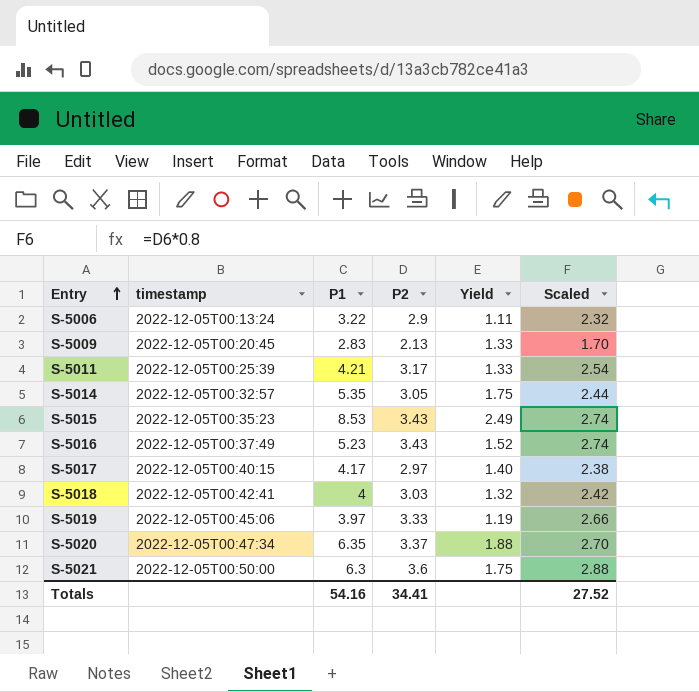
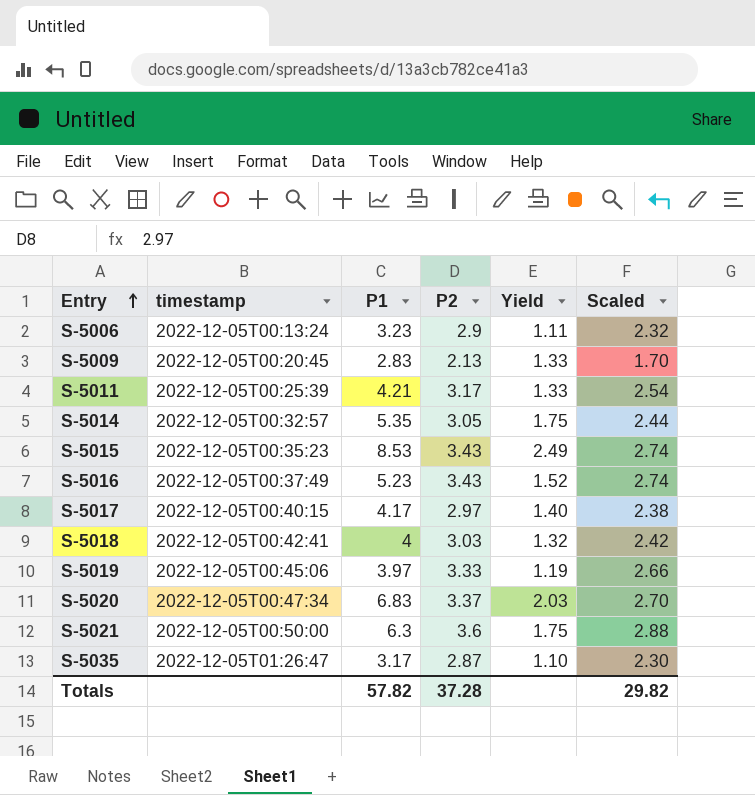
S-5006 | P1: 3.22 -> 3.23
S-5020 | P1: 6.35 -> 6.83
S-5020 | Yield: 1.88 -> 2.03
row S-5035: none -> 2022-12-05T01:26:47 | 3.17 | 2.87 | 1.10 | 2.30
Totals | P1: 54.16 -> 57.82
Totals | P2: 34.41 -> 37.28
Totals | Scaled: 27.52 -> 29.82

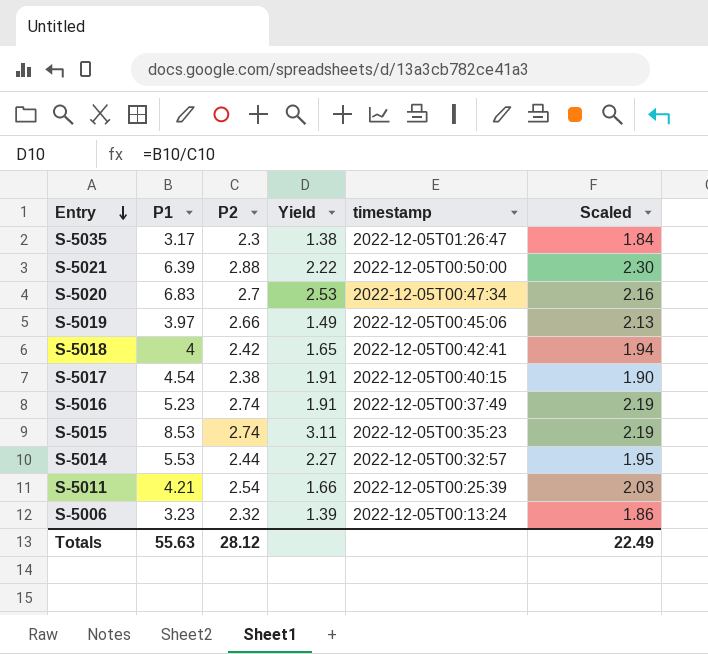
row order: Entry ascending -> Entry descending
column timestamp | position: 2 -> 5
row S-5009: 2022-12-05T00:20:45 | 2.83 | 2.13 | 1.33 | 1.70 -> none
S-5035 | P2: 2.87 -> 2.3
S-5035 | Yield: 1.10 -> 1.38
S-5035 | Scaled: 2.30 -> 1.84
S-5021 | P1: 6.3 -> 6.39
S-5021 | P2: 3.6 -> 2.88
S-5021 | Yield: 1.75 -> 2.22
S-5021 | Scaled: 2.88 -> 2.30
S-5020 | P2: 3.37 -> 2.7
S-5020 | Yield: 2.03 -> 2.53
S-5020 | Scaled: 2.70 -> 2.16
S-5019 | P2: 3.33 -> 2.66
S-5019 | Yield: 1.19 -> 1.49
S-5019 | Scaled: 2.66 -> 2.13
S-5018 | P2: 3.03 -> 2.42
S-5018 | Yield: 1.32 -> 1.65
S-5018 | Scaled: 2.42 -> 1.94
S-5017 | P1: 4.17 -> 4.54
S-5017 | P2: 2.97 -> 2.38
S-5017 | Yield: 1.40 -> 1.91
S-5017 | Scaled: 2.38 -> 1.90
S-5016 | P2: 3.43 -> 2.74
S-5016 | Yield: 1.52 -> 1.91
S-5016 | Scaled: 2.74 -> 2.19
S-5015 | P2: 3.43 -> 2.74
S-5015 | Yield: 2.49 -> 3.11
S-5015 | Scaled: 2.74 -> 2.19
S-5014 | P1: 5.35 -> 5.53
S-5014 | P2: 3.05 -> 2.44
S-5014 | Yield: 1.75 -> 2.27
S-5014 | Scaled: 2.44 -> 1.95
S-5011 | P2: 3.17 -> 2.54
S-5011 | Yield: 1.33 -> 1.66
S-5011 | Scaled: 2.54 -> 2.03
S-5006 | P2: 2.9 -> 2.32
S-5006 | Yield: 1.11 -> 1.39
S-5006 | Scaled: 2.32 -> 1.86
Totals | P1: 57.82 -> 55.63
Totals | P2: 37.28 -> 28.12
Totals | Scaled: 29.82 -> 22.49

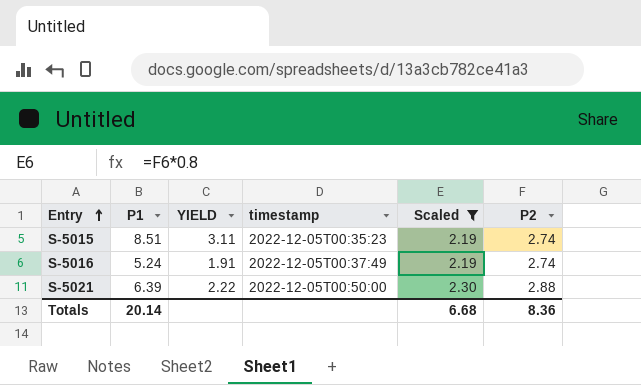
filter: none -> Scaled >= 2.19
row order: Entry descending -> Entry ascending
column name: Yield -> YIELD
column P2 | position: 3 -> 6
S-5015 | P1: 8.53 -> 8.51
S-5016 | P1: 5.23 -> 5.24
Totals | P1: 55.63 -> 20.14
Totals | Scaled: 22.49 -> 6.68
Totals | P2: 28.12 -> 8.36

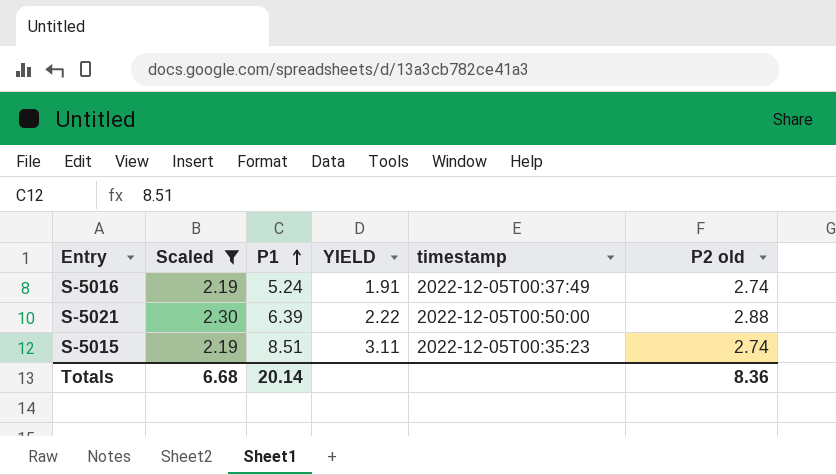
row order: Entry ascending -> P1 ascending
column Scaled | position: 5 -> 2
column name: P2 -> P2 old

